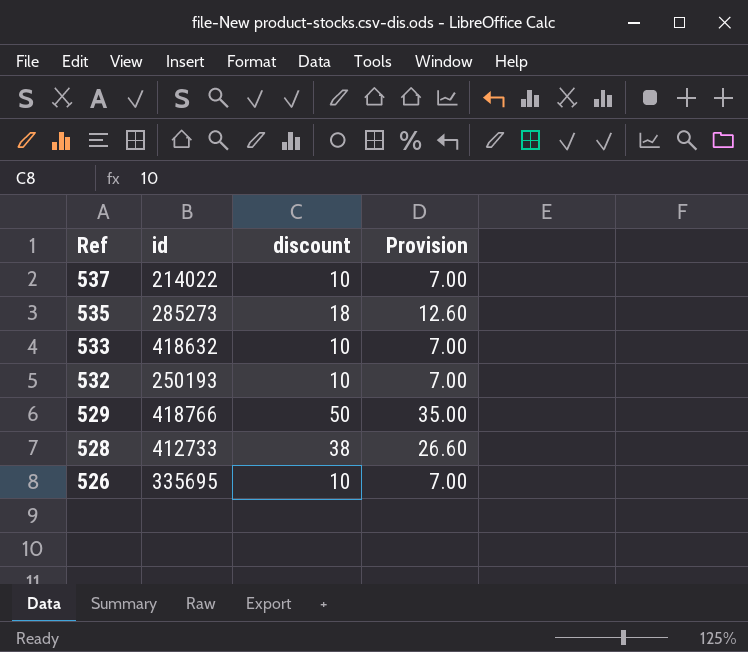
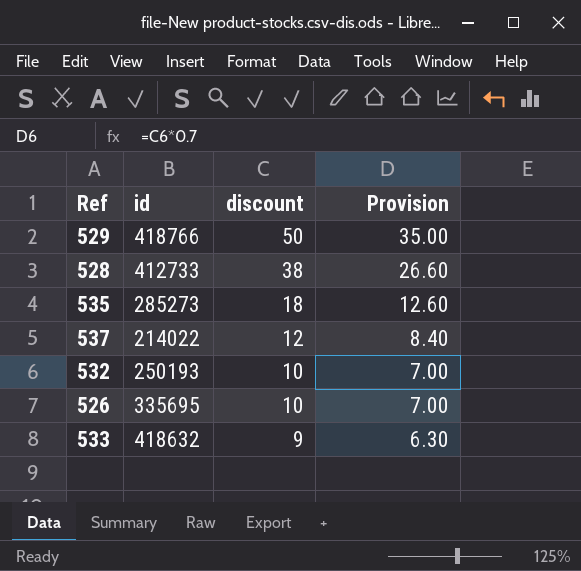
row order: Ref descending -> discount descending
537 | discount: 10 -> 12
537 | Provision: 7.00 -> 8.40
533 | discount: 10 -> 9
533 | Provision: 7.00 -> 6.30

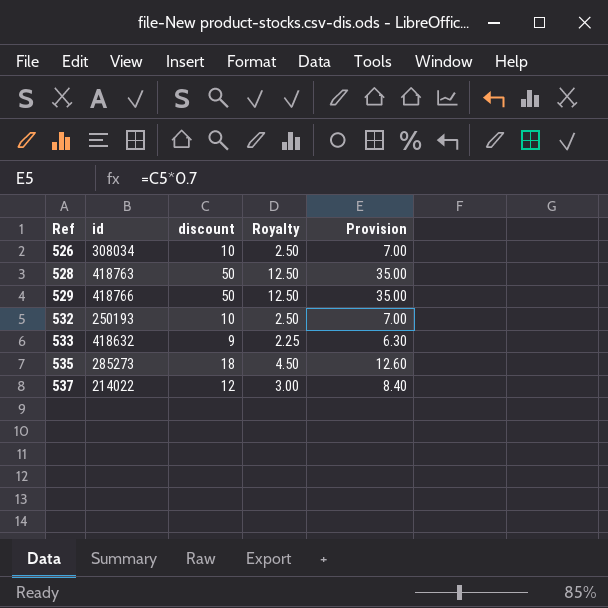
row order: discount descending -> Ref ascending
column Royalty | formula: none -> [discount] * 0.25
526 | id: 335695 -> 308034
528 | id: 412733 -> 418763
528 | discount: 38 -> 50
528 | Provision: 26.60 -> 35.00

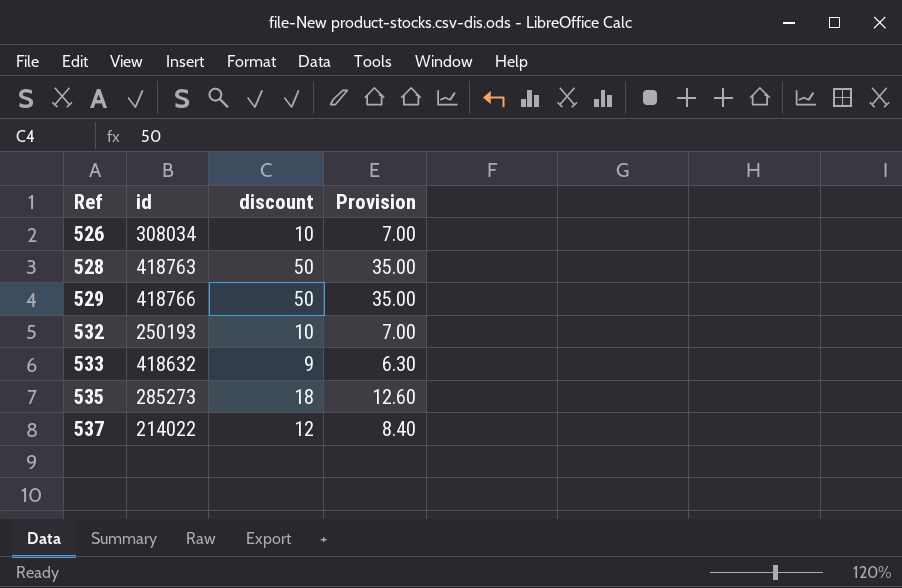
column Royalty | formula: [discount] * 0.25 -> none

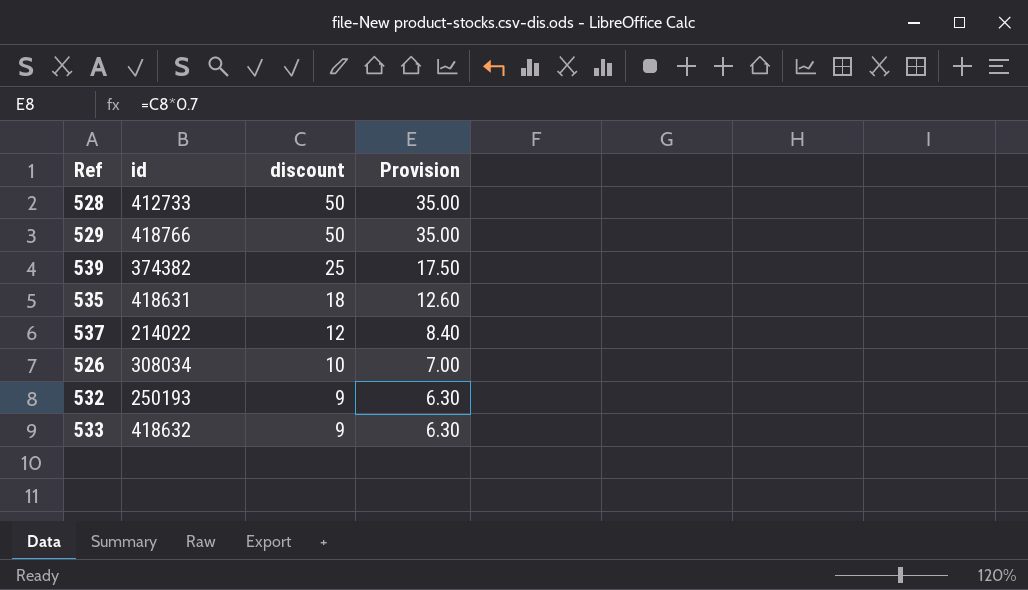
row order: Ref ascending -> discount descending
528 | id: 418763 -> 412733
row 539: none -> 374382 | 25 | 17.50
535 | id: 285273 -> 418631
532 | discount: 10 -> 9
532 | Provision: 7.00 -> 6.30

